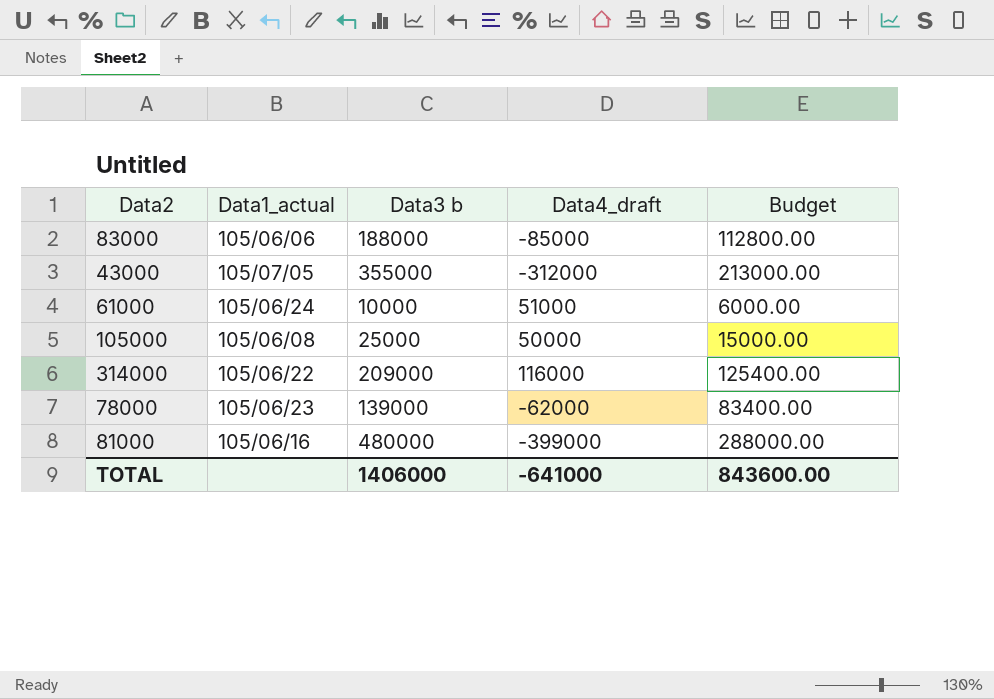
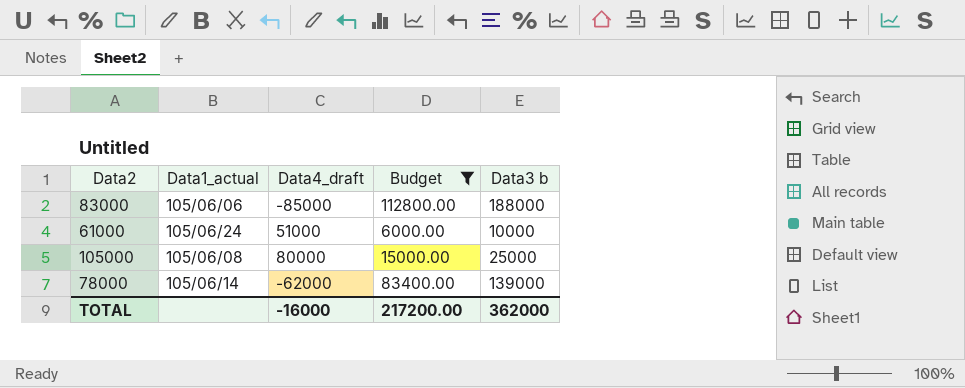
filter: none -> Budget <= 112800.00
column Data3 b | position: 3 -> 5
105000 | Data4_draft: 50000 -> 80000
78000 | Data1_actual: 105/06/23 -> 105/06/14
TOTAL | Data4_draft: -641000 -> -16000
TOTAL | Budget: 843600.00 -> 217200.00
TOTAL | Data3 b: 1406000 -> 362000

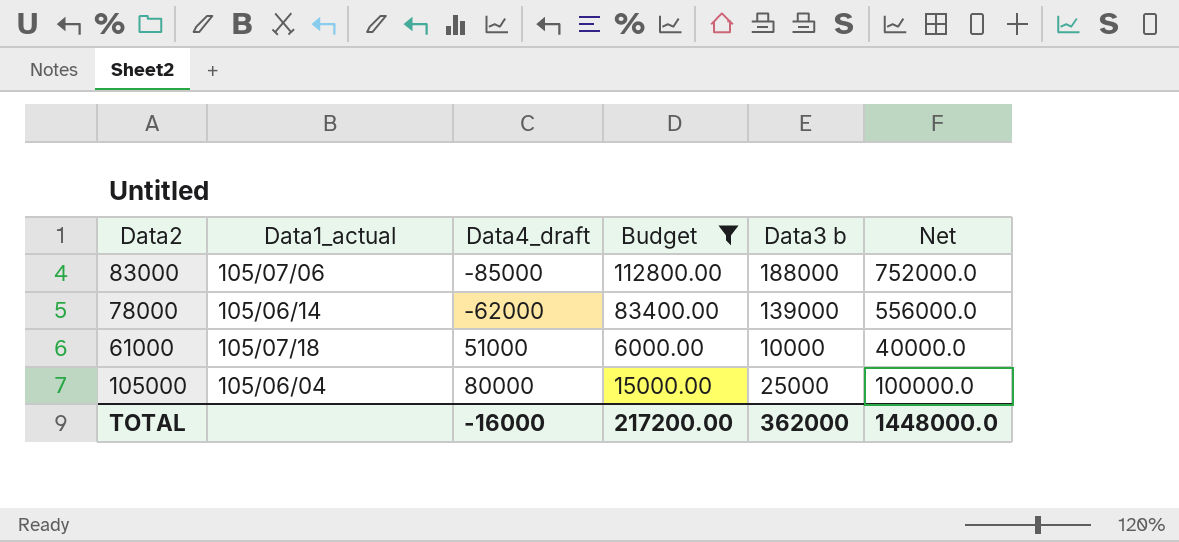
row order: none -> Data4_draft ascending
column Net | formula: none -> [Data3 b] * 4
83000 | Data1_actual: 105/06/06 -> 105/07/06
61000 | Data1_actual: 105/06/24 -> 105/07/18
105000 | Data1_actual: 105/06/08 -> 105/06/04

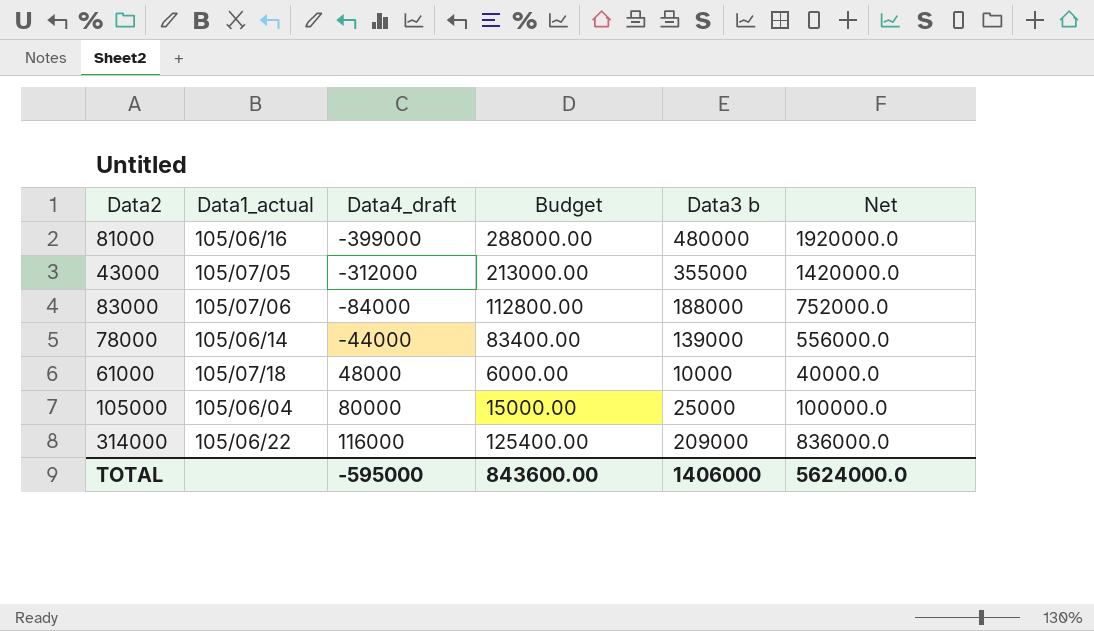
filter: Budget <= 112800.00 -> none
83000 | Data4_draft: -85000 -> -84000
78000 | Data4_draft: -62000 -> -44000
61000 | Data4_draft: 51000 -> 48000
TOTAL | Data4_draft: -16000 -> -595000
TOTAL | Budget: 217200.00 -> 843600.00
TOTAL | Data3 b: 362000 -> 1406000
TOTAL | Net: 1448000.0 -> 5624000.0

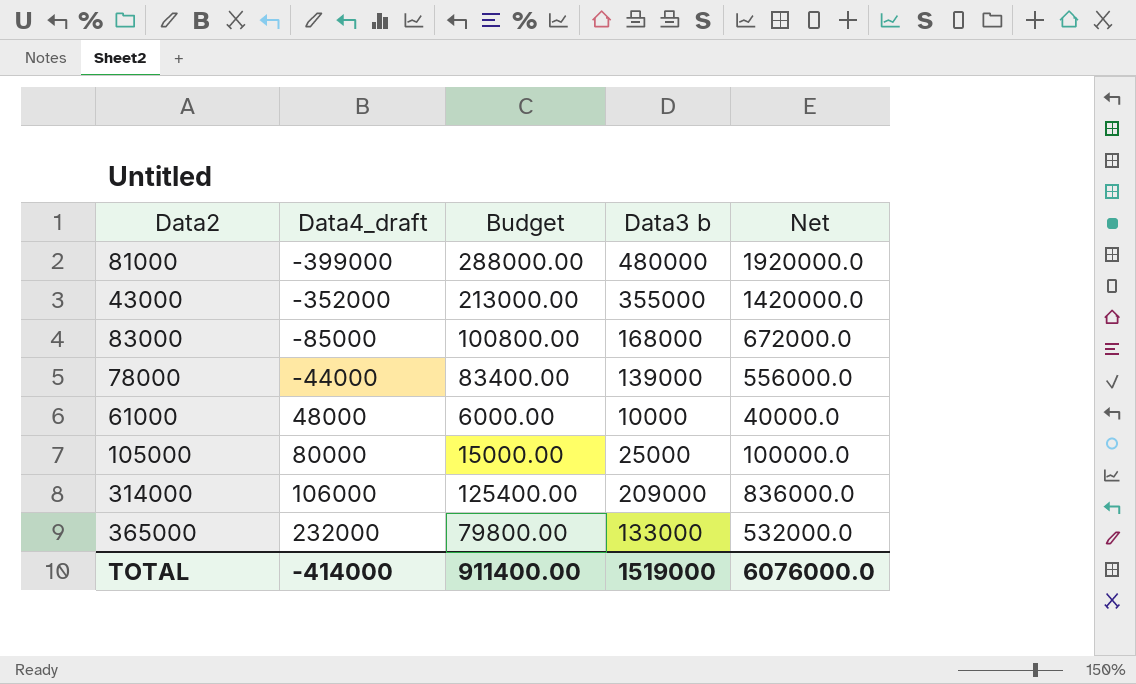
column Data1_actual | position: 2 -> none
43000 | Data4_draft: -312000 -> -352000
83000 | Data4_draft: -84000 -> -85000
83000 | Budget: 112800.00 -> 100800.00
83000 | Data3 b: 188000 -> 168000
83000 | Net: 752000.0 -> 672000.0
314000 | Data4_draft: 116000 -> 106000
row 365000: none -> 232000 | 79800.00 | 133000 | 532000.0
TOTAL | Data4_draft: -595000 -> -414000
TOTAL | Budget: 843600.00 -> 911400.00
TOTAL | Data3 b: 1406000 -> 1519000
TOTAL | Net: 5624000.0 -> 6076000.0

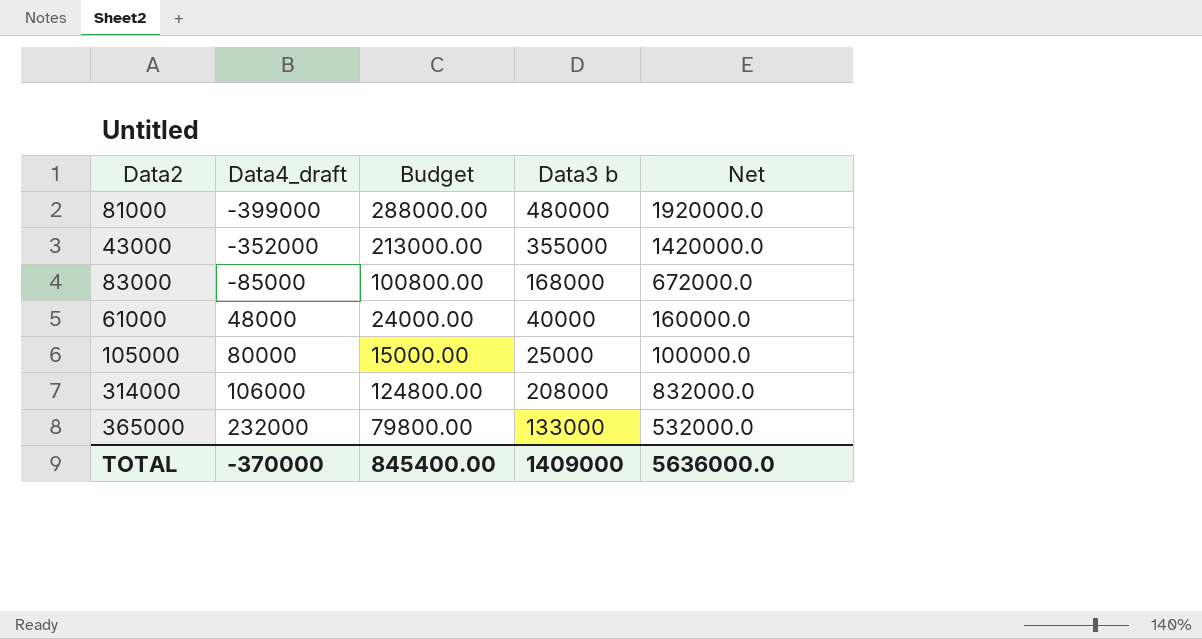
row 78000: -44000 | 83400.00 | 139000 | 556000.0 -> none
61000 | Budget: 6000.00 -> 24000.00
61000 | Data3 b: 10000 -> 40000
61000 | Net: 40000.0 -> 160000.0
314000 | Budget: 125400.00 -> 124800.00
314000 | Data3 b: 209000 -> 208000
314000 | Net: 836000.0 -> 832000.0
TOTAL | Data4_draft: -414000 -> -370000
TOTAL | Budget: 911400.00 -> 845400.00
TOTAL | Data3 b: 1519000 -> 1409000
TOTAL | Net: 6076000.0 -> 5636000.0

